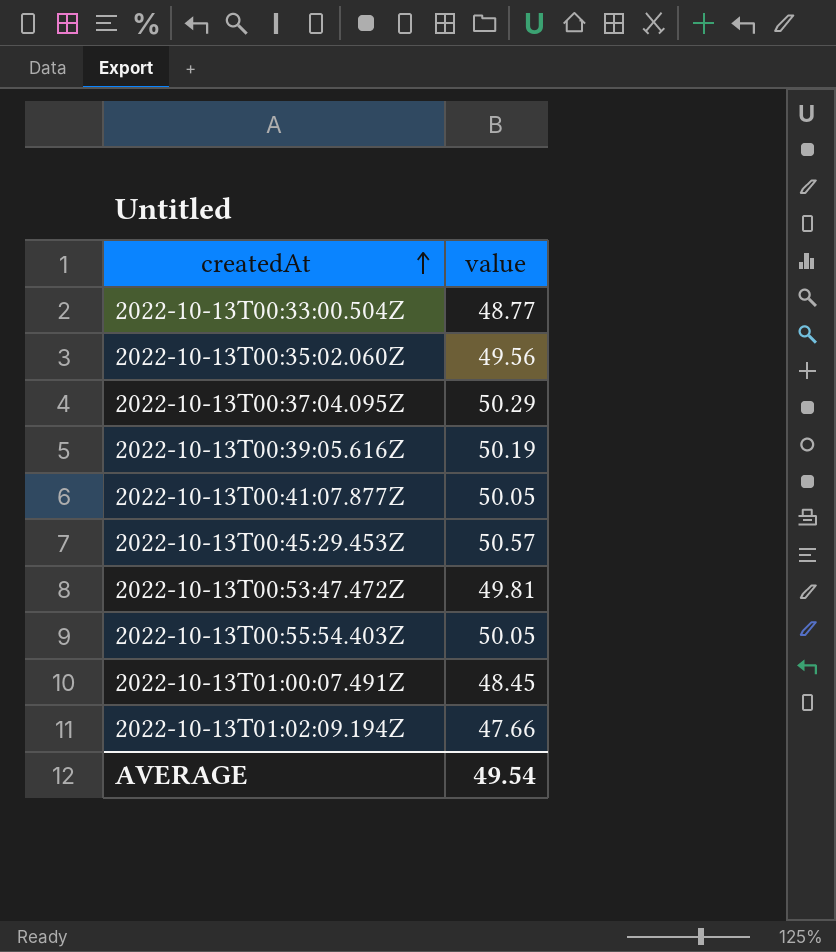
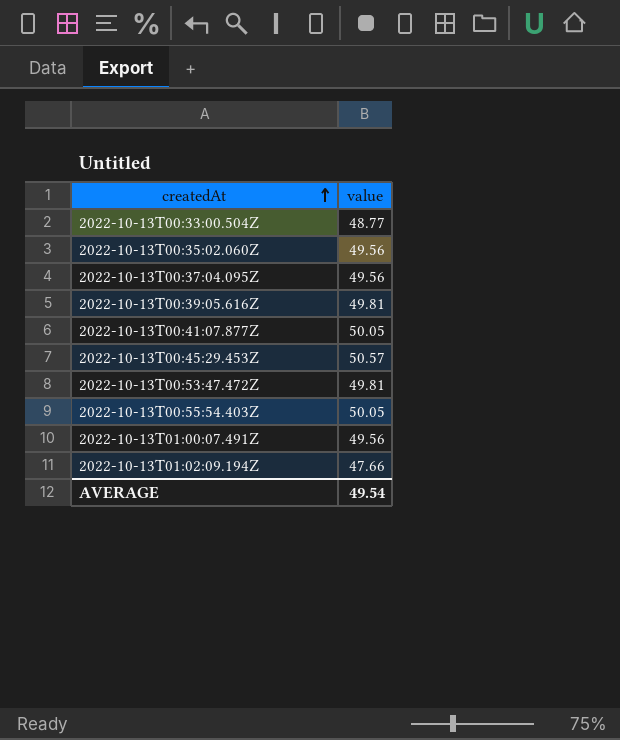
2022-10-13T00:37:04.095Z | value: 50.29 -> 49.56
2022-10-13T00:39:05.616Z | value: 50.19 -> 49.81
2022-10-13T01:00:07.491Z | value: 48.45 -> 49.56

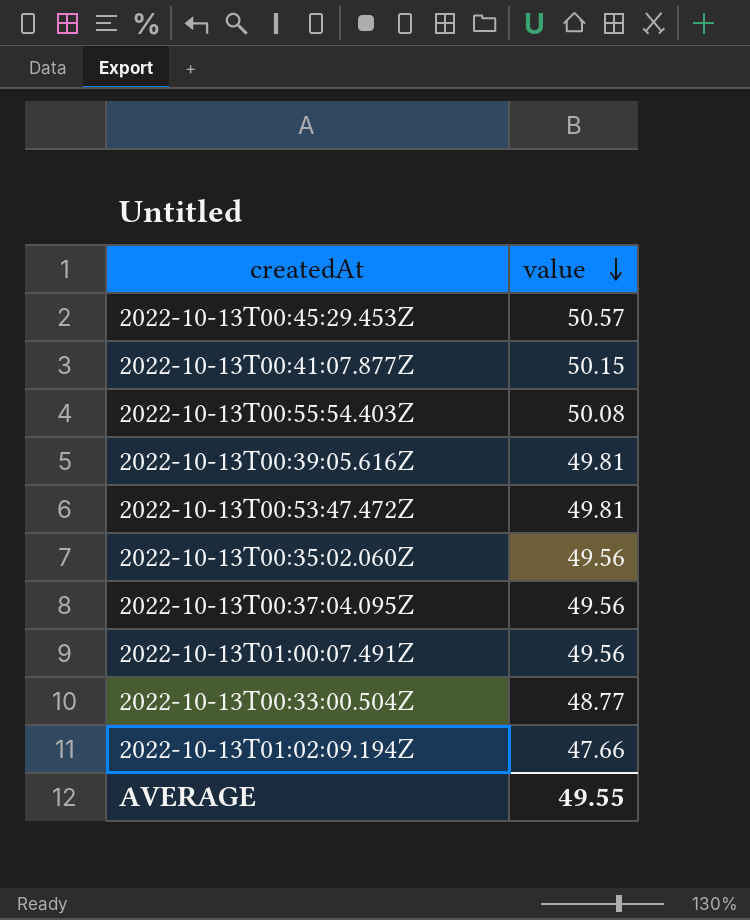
row order: createdAt ascending -> value descending
2022-10-13T00:41:07.877Z | value: 50.05 -> 50.15
2022-10-13T00:55:54.403Z | value: 50.05 -> 50.08
AVERAGE | value: 49.54 -> 49.55

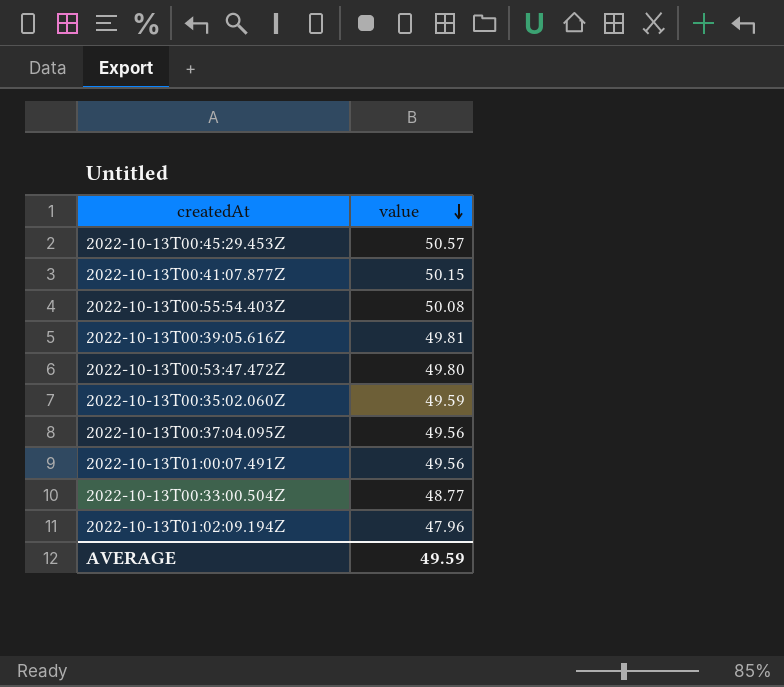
2022-10-13T00:53:47.472Z | value: 49.81 -> 49.80
2022-10-13T00:35:02.060Z | value: 49.56 -> 49.59
2022-10-13T01:02:09.194Z | value: 47.66 -> 47.96
AVERAGE | value: 49.55 -> 49.59

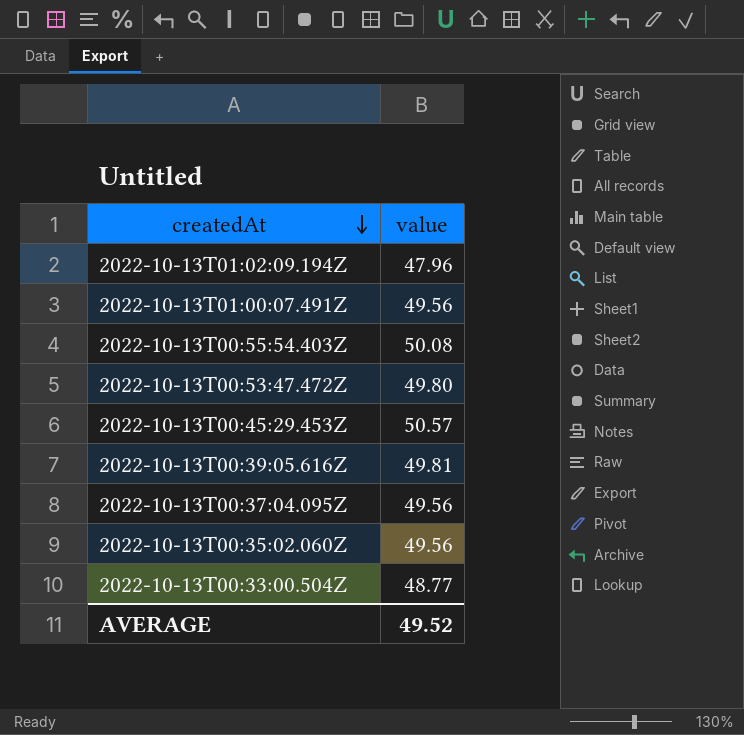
row order: value descending -> createdAt descending
row 2022-10-13T00:41:07.877Z: 50.15 -> none
2022-10-13T00:35:02.060Z | value: 49.59 -> 49.56
AVERAGE | value: 49.59 -> 49.52

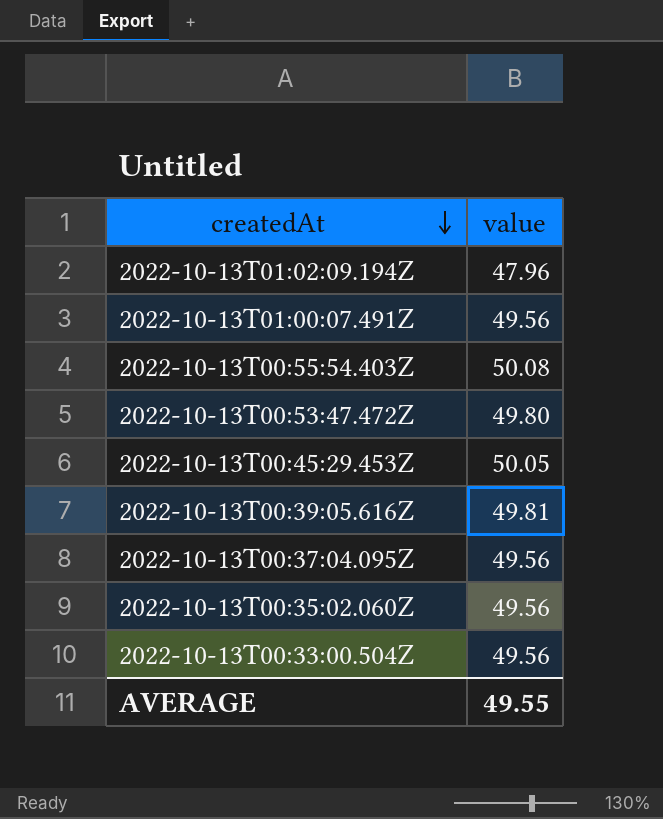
2022-10-13T00:45:29.453Z | value: 50.57 -> 50.05
2022-10-13T00:33:00.504Z | value: 48.77 -> 49.56
AVERAGE | value: 49.52 -> 49.55

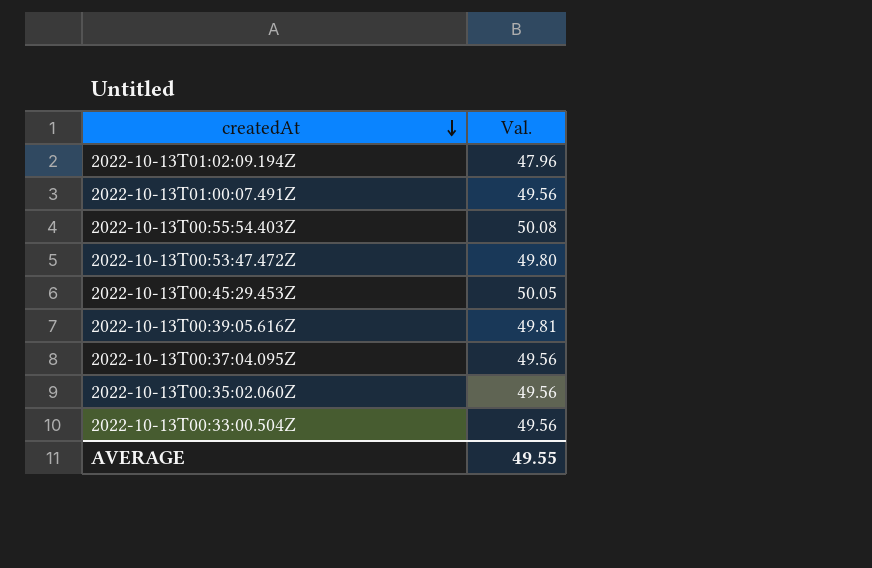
column name: value -> Val.

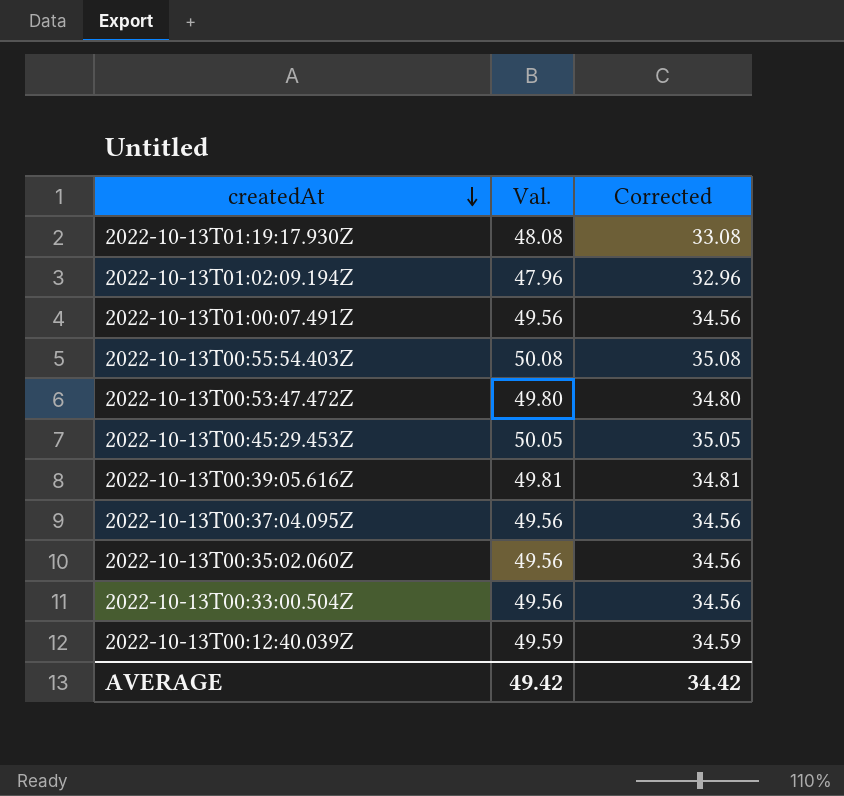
column Corrected | formula: none -> [Val.] - 15
row 2022-10-13T01:19:17.930Z: none -> 48.08 | 33.08
row 2022-10-13T00:12:40.039Z: none -> 49.59 | 34.59
AVERAGE | Val.: 49.55 -> 49.42

